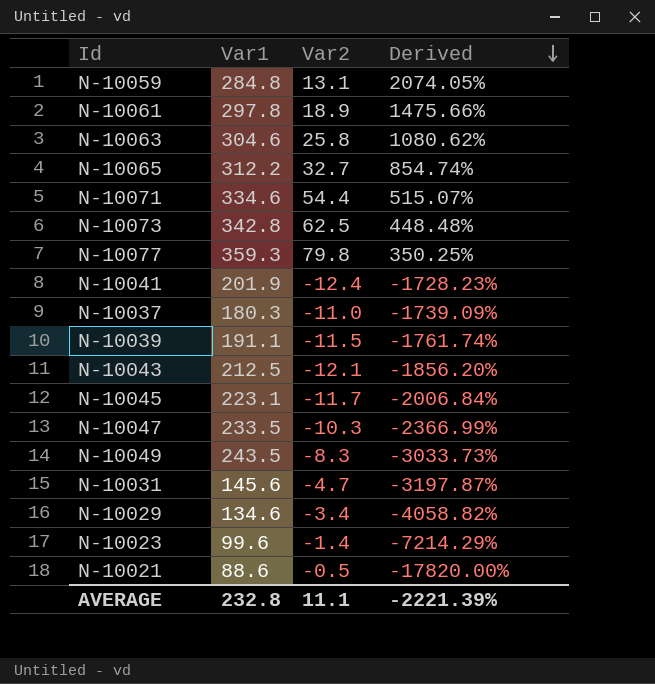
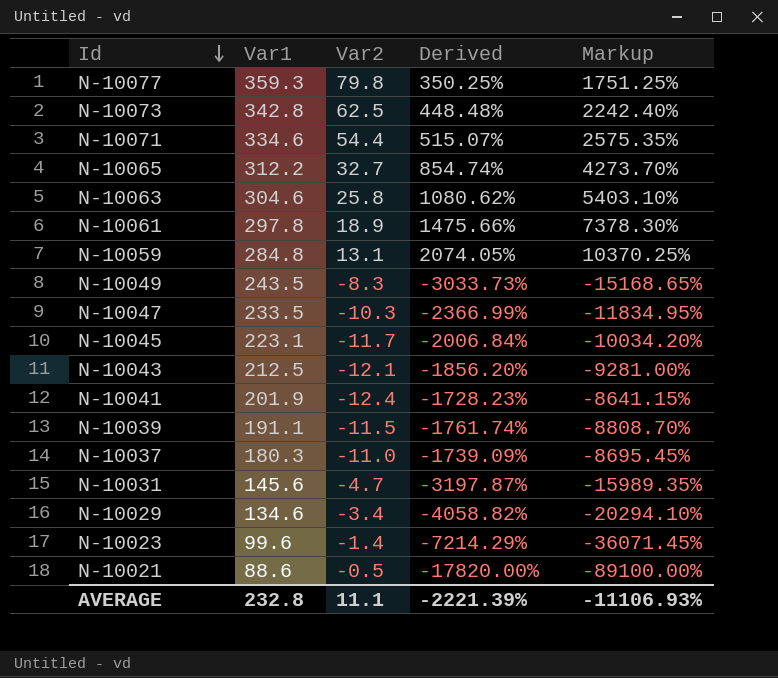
row order: Derived descending -> Id descending
column Markup | formula: none -> [Derived] * 5

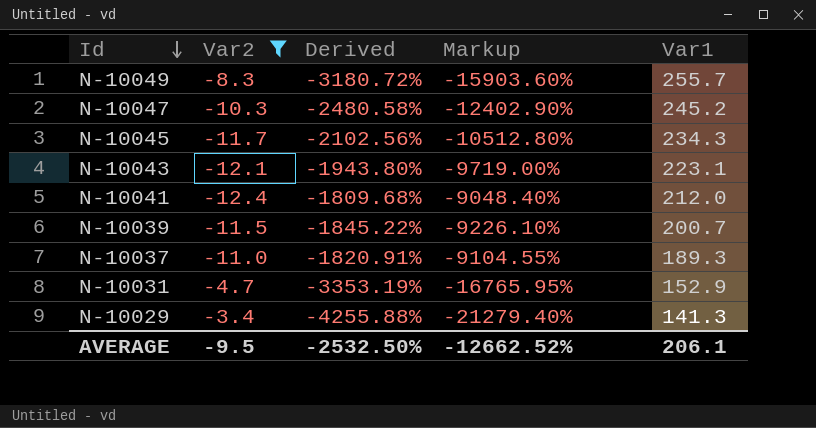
filter: none -> Var2 <= -3.4
column Var1 | position: 2 -> 5
N-10049 | Derived: -3033.73% -> -3180.72%
N-10049 | Markup: -15168.65% -> -15903.60%
N-10049 | Var1: 243.5 -> 255.7
N-10047 | Derived: -2366.99% -> -2480.58%
N-10047 | Markup: -11834.95% -> -12402.90%
N-10047 | Var1: 233.5 -> 245.2
N-10045 | Derived: -2006.84% -> -2102.56%
N-10045 | Markup: -10034.20% -> -10512.80%
N-10045 | Var1: 223.1 -> 234.3
N-10043 | Derived: -1856.20% -> -1943.80%
N-10043 | Markup: -9281.00% -> -9719.00%
N-10043 | Var1: 212.5 -> 223.1
N-10041 | Derived: -1728.23% -> -1809.68%
N-10041 | Markup: -8641.15% -> -9048.40%
N-10041 | Var1: 201.9 -> 212.0
N-10039 | Derived: -1761.74% -> -1845.22%
N-10039 | Markup: -8808.70% -> -9226.10%
N-10039 | Var1: 191.1 -> 200.7
N-10037 | Derived: -1739.09% -> -1820.91%
N-10037 | Markup: -8695.45% -> -9104.55%
N-10037 | Var1: 180.3 -> 189.3
N-10031 | Derived: -3197.87% -> -3353.19%
N-10031 | Markup: -15989.35% -> -16765.95%
N-10031 | Var1: 145.6 -> 152.9
N-10029 | Derived: -4058.82% -> -4255.88%
N-10029 | Markup: -20294.10% -> -21279.40%
N-10029 | Var1: 134.6 -> 141.3
AVERAGE | Var2: 11.1 -> -9.5
AVERAGE | Derived: -2221.39% -> -2532.50%
AVERAGE | Markup: -11106.93% -> -12662.52%
AVERAGE | Var1: 232.8 -> 206.1

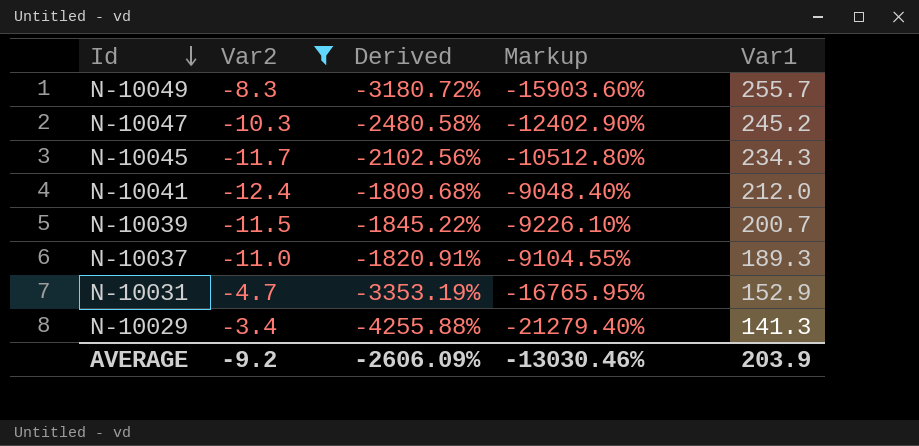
row N-10043: -12.1 | -1943.80% | -9719.00% | 223.1 -> none
AVERAGE | Var2: -9.5 -> -9.2
AVERAGE | Derived: -2532.50% -> -2606.09%
AVERAGE | Markup: -12662.52% -> -13030.46%
AVERAGE | Var1: 206.1 -> 203.9

